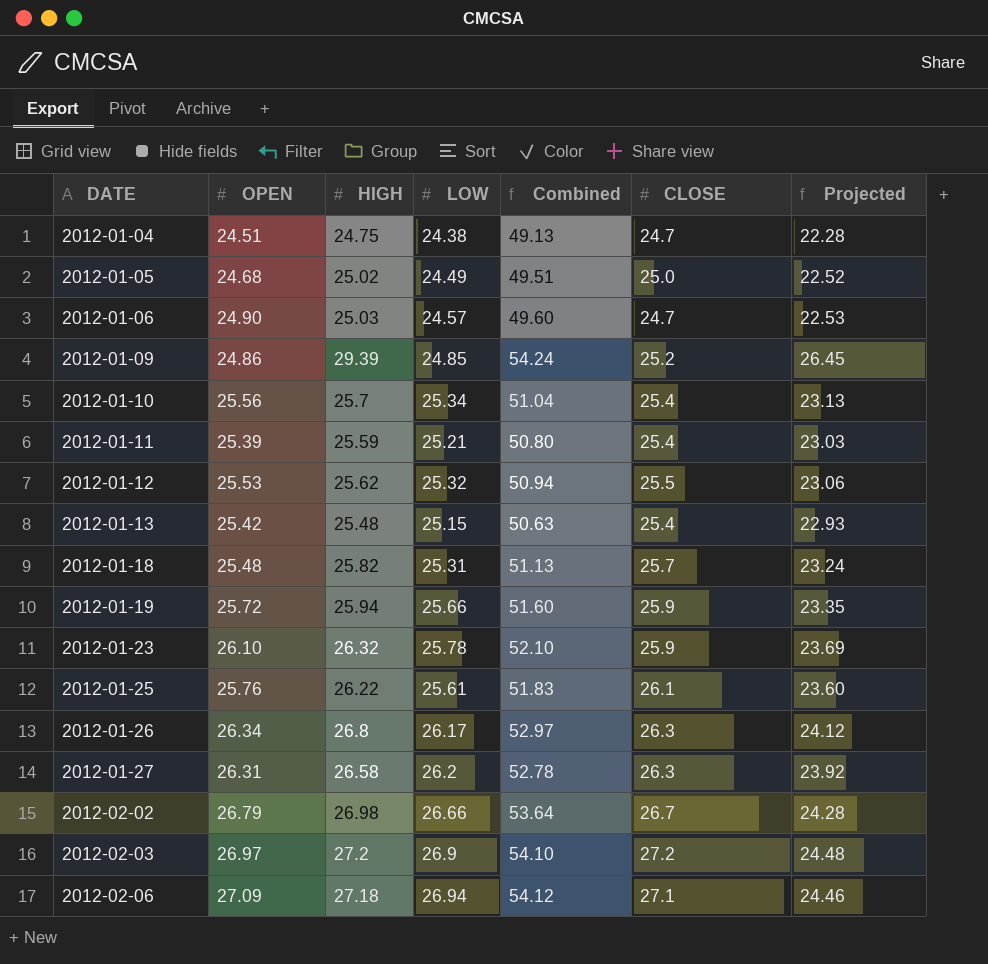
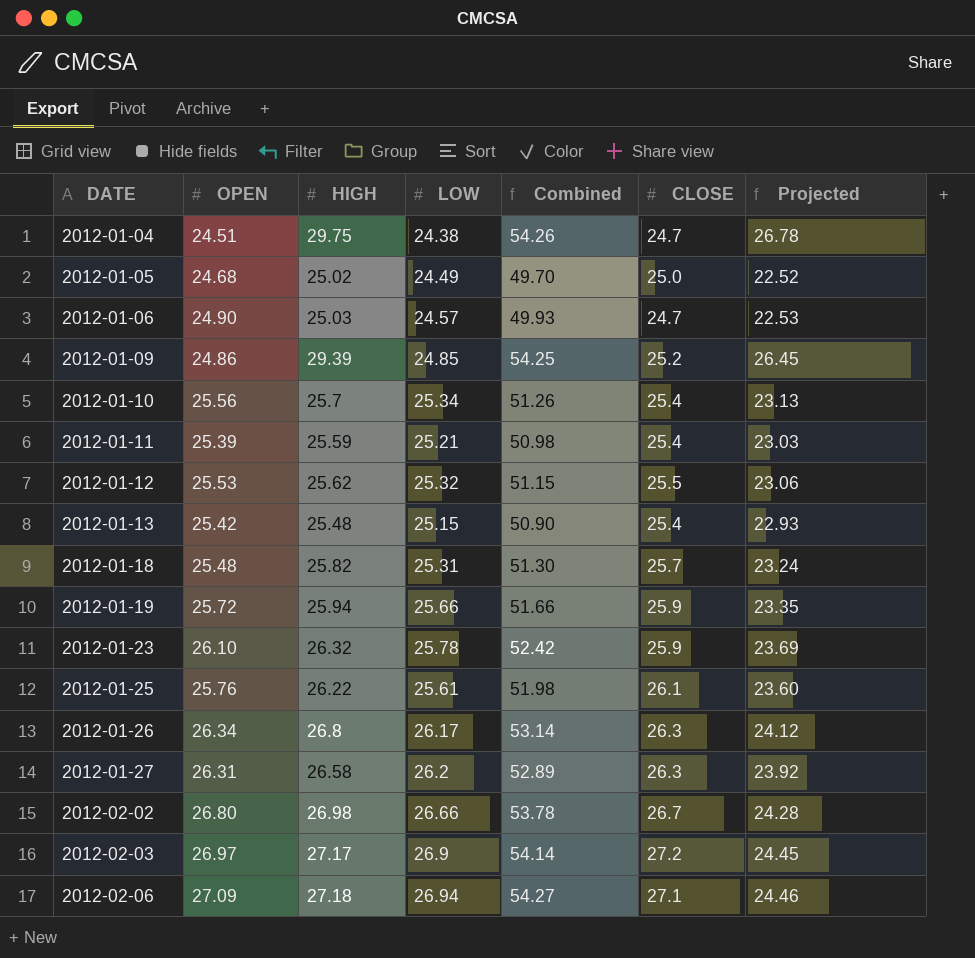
column Combined | formula: [HIGH] + [LOW] -> [OPEN] + [HIGH]
2012-01-04 | HIGH: 24.75 -> 29.75
2012-01-04 | Projected: 22.28 -> 26.78
2012-02-02 | OPEN: 26.79 -> 26.80
2012-02-03 | HIGH: 27.2 -> 27.17
2012-02-03 | Projected: 24.48 -> 24.45

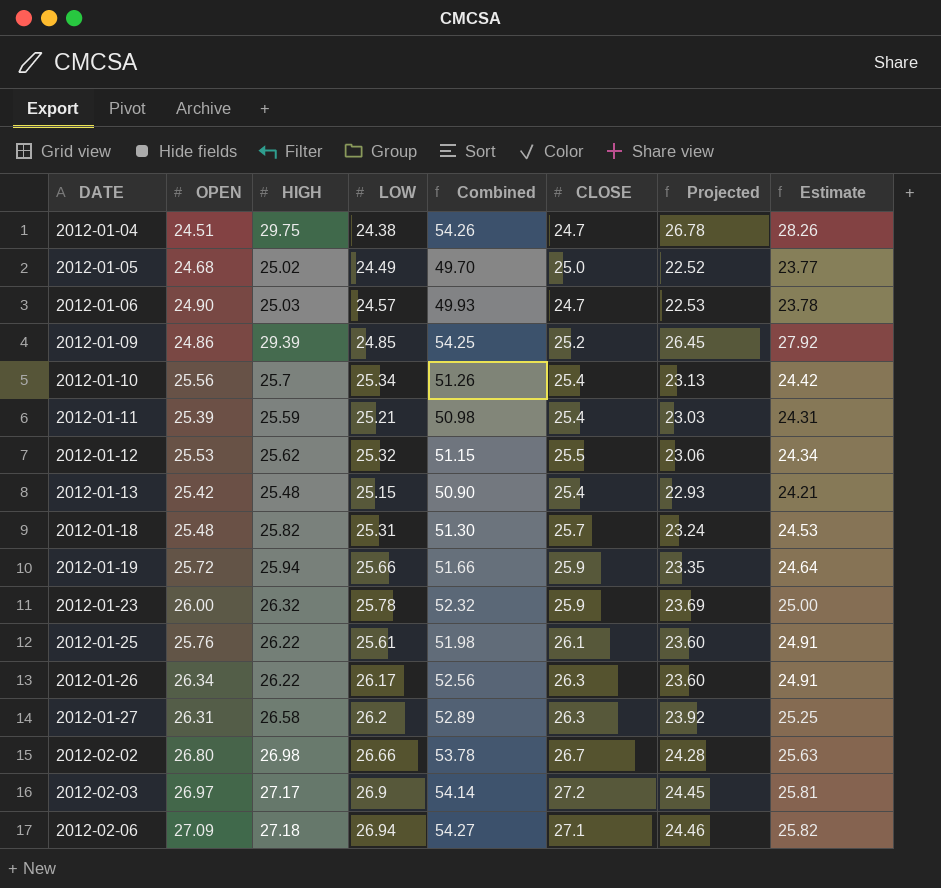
column Estimate | formula: none -> [HIGH] * 0.95
2012-01-23 | OPEN: 26.10 -> 26.00
2012-01-23 | Combined: 52.42 -> 52.32
2012-01-26 | HIGH: 26.8 -> 26.22
2012-01-26 | Combined: 53.14 -> 52.56
2012-01-26 | Projected: 24.12 -> 23.60

